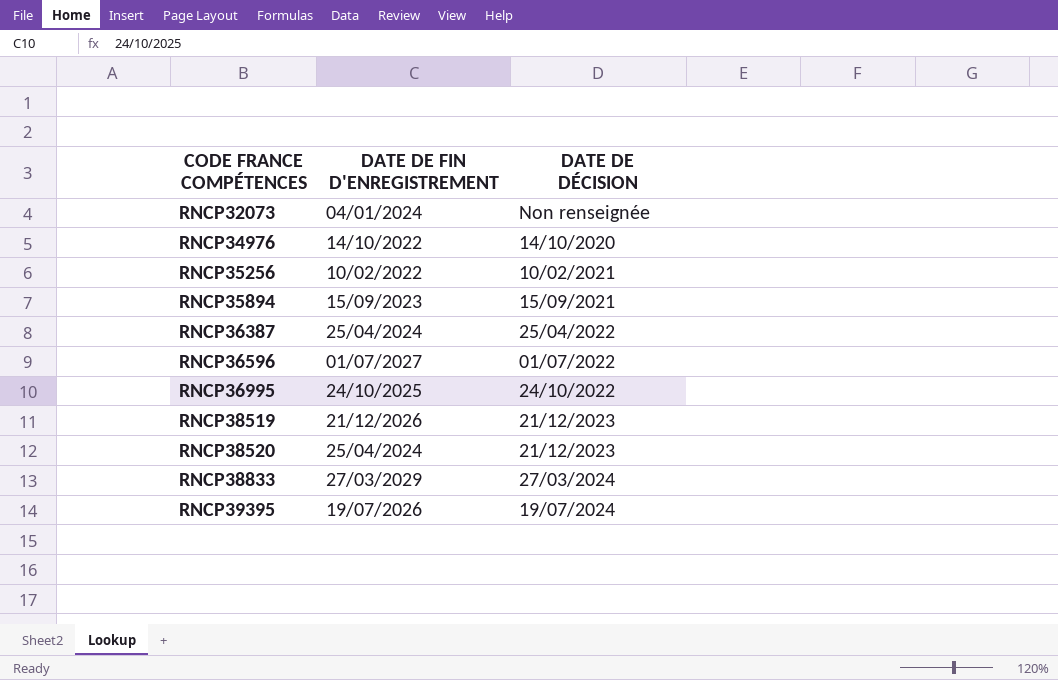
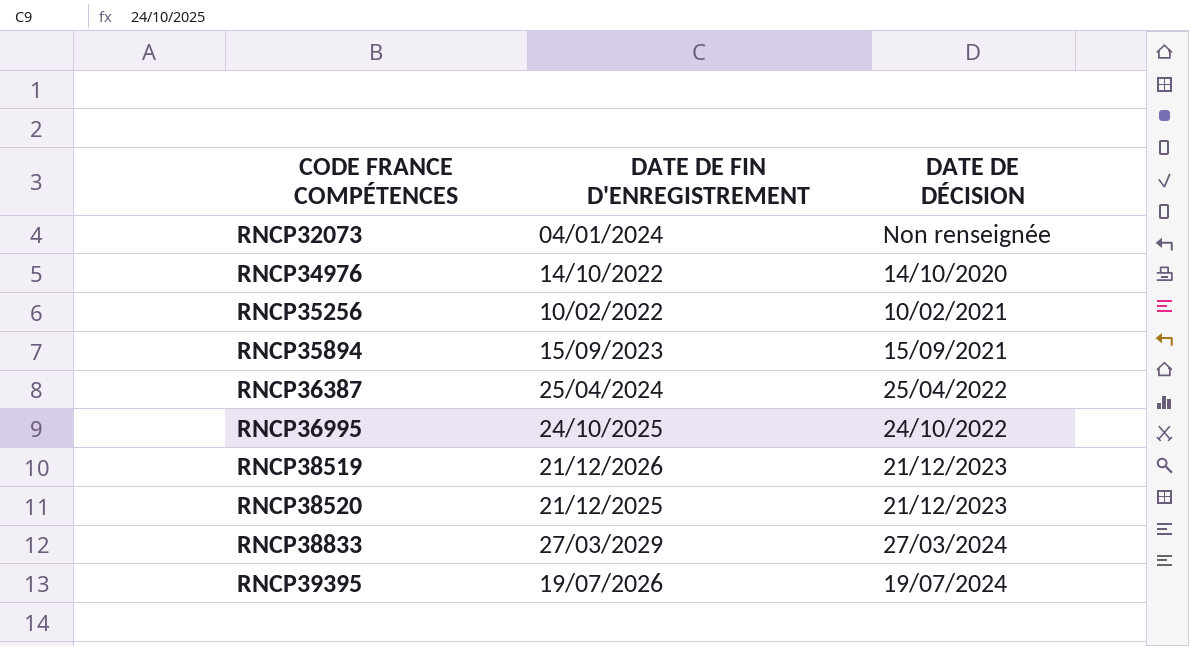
row RNCP36596: 01/07/2027 | 01/07/2022 -> none
RNCP38520 | DATE DE FIN D'ENREGISTREMENT: 25/04/2024 -> 21/12/2025

